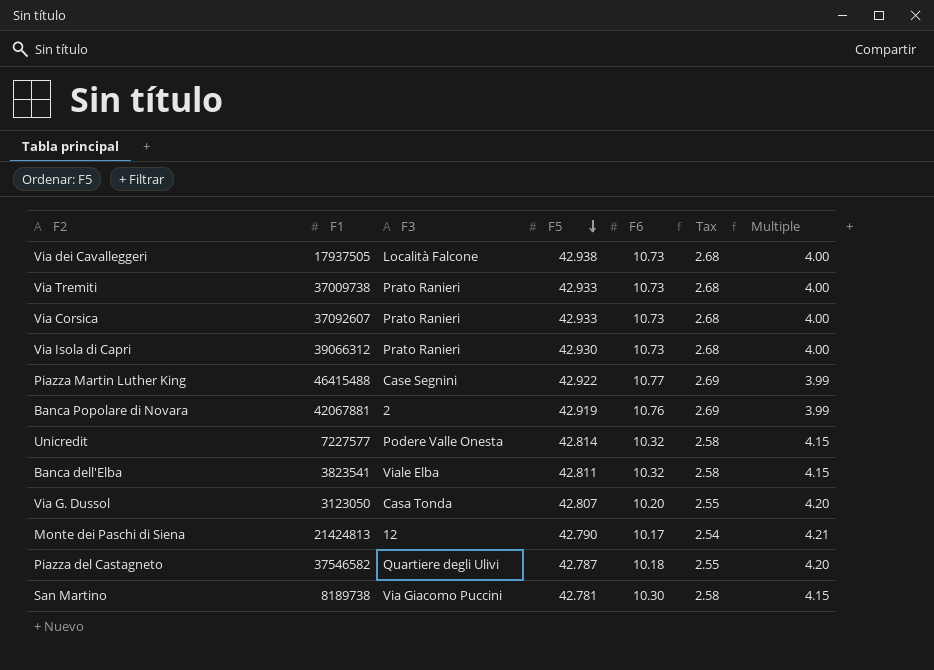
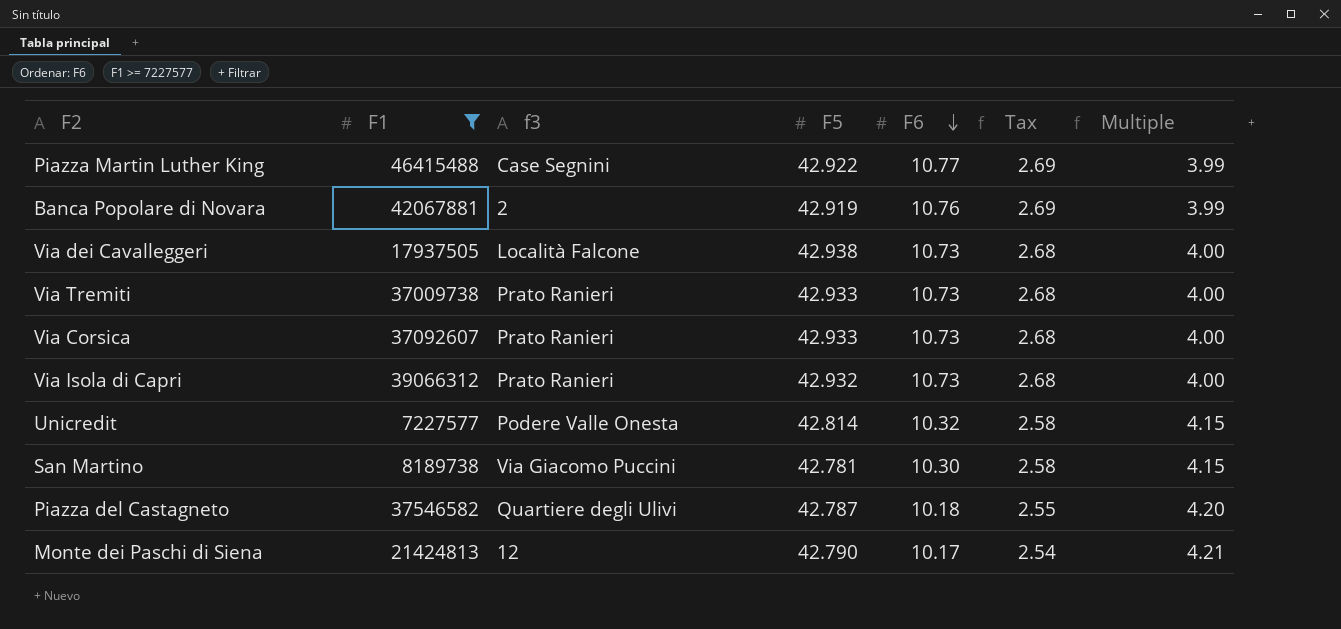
filter: none -> F1 >= 7227577
row order: F5 descending -> F6 descending
column name: F3 -> f3
Via Isola di Capri | F5: 42.930 -> 42.932

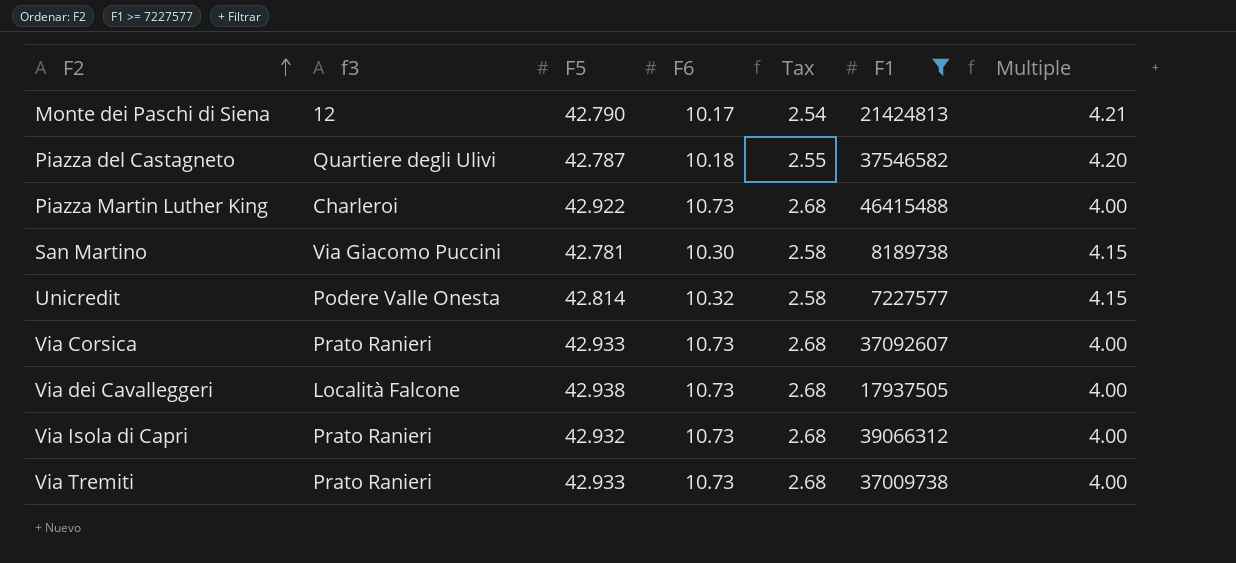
row order: F6 descending -> F2 ascending
column F1 | position: 2 -> 6
row Banca Popolare di Novara: 42067881 | 2 | 42.919 | 10.76 | 2.69 | 3.99 -> none
Piazza Martin Luther King | f3: Case Segnini -> Charleroi
Piazza Martin Luther King | F6: 10.77 -> 10.73
Piazza Martin Luther King | Tax: 2.69 -> 2.68
Piazza Martin Luther King | Multiple: 3.99 -> 4.00

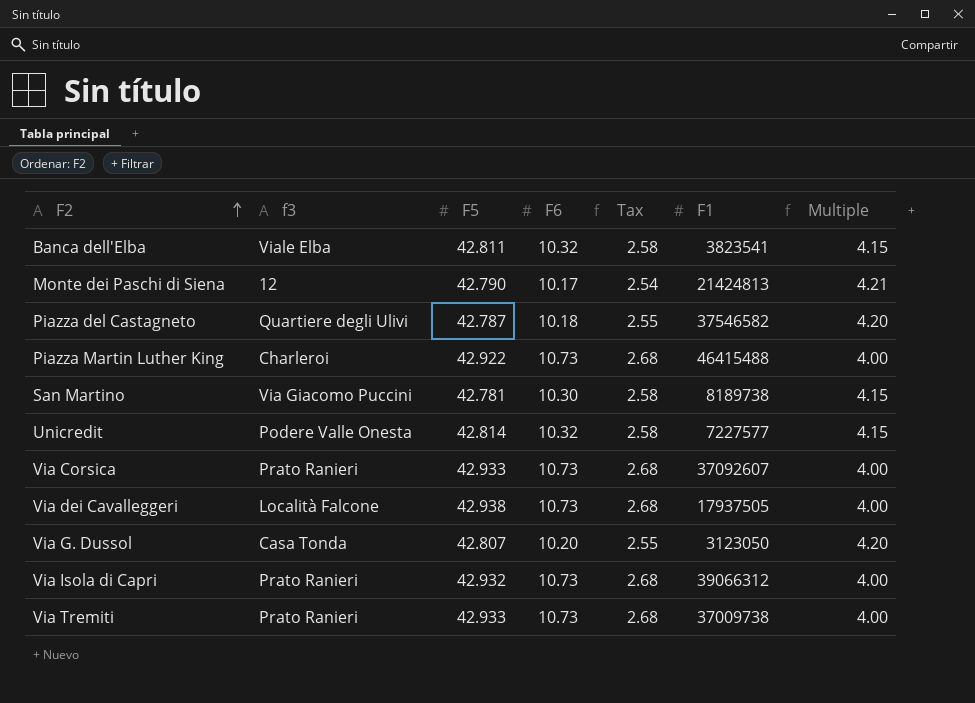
filter: F1 >= 7227577 -> none

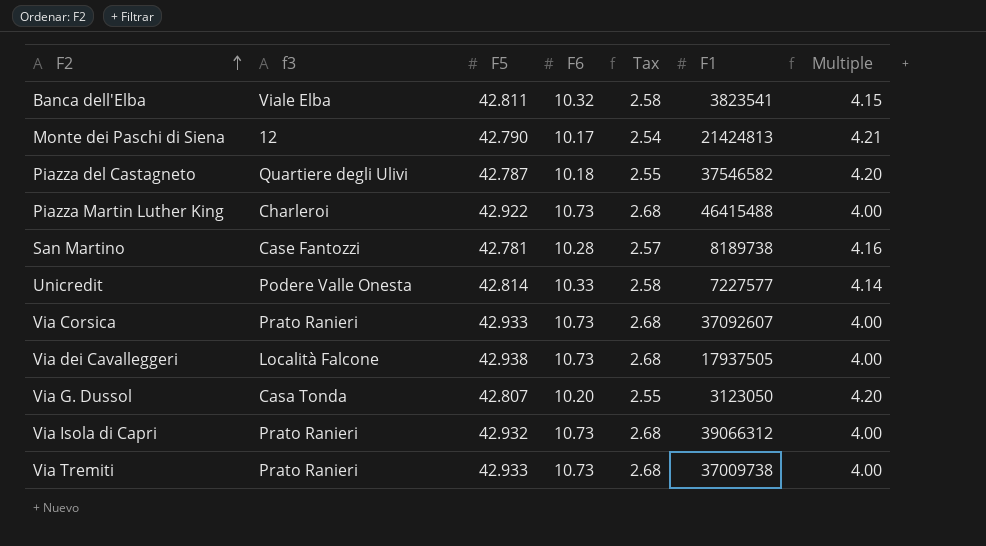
San Martino | f3: Via Giacomo Puccini -> Case Fantozzi
San Martino | F6: 10.30 -> 10.28
San Martino | Tax: 2.58 -> 2.57
San Martino | Multiple: 4.15 -> 4.16
Unicredit | F6: 10.32 -> 10.33
Unicredit | Multiple: 4.15 -> 4.14

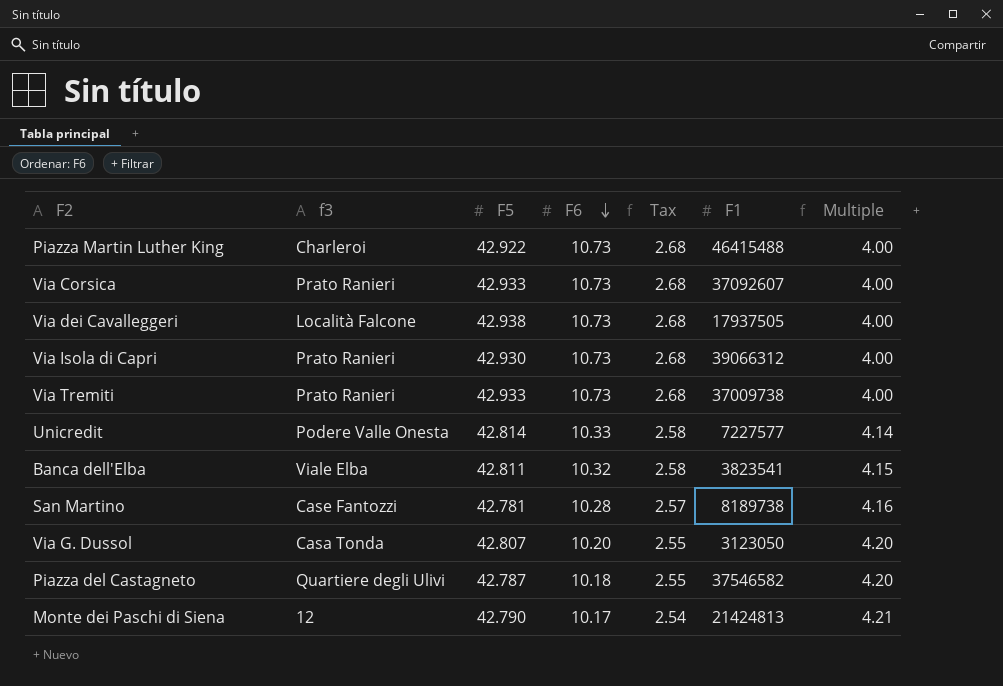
row order: F2 ascending -> F6 descending
Via Isola di Capri | F5: 42.932 -> 42.930

